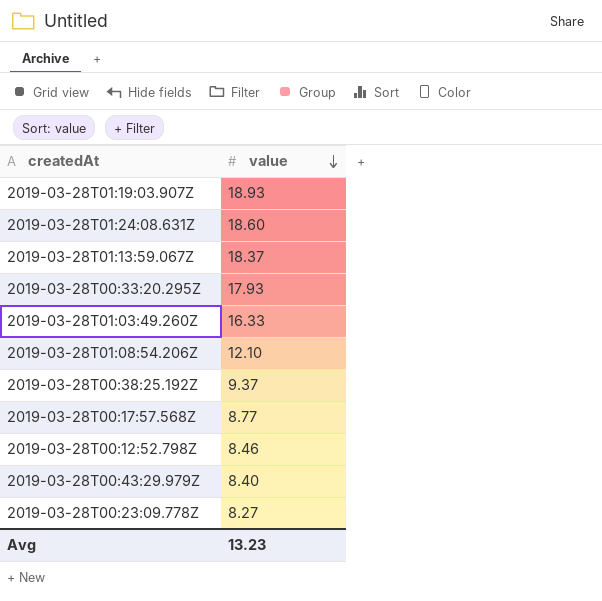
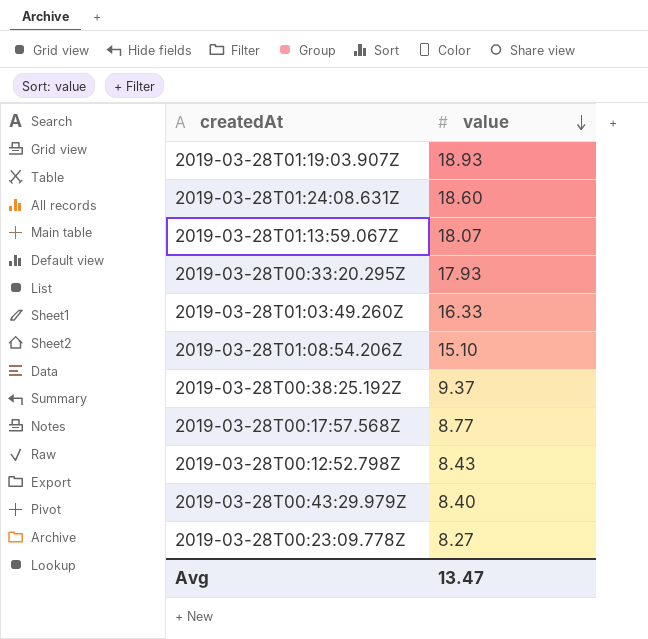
2019-03-28T01:13:59.067Z | value: 18.37 -> 18.07
2019-03-28T01:08:54.206Z | value: 12.10 -> 15.10
2019-03-28T00:12:52.798Z | value: 8.46 -> 8.43
Avg | value: 13.23 -> 13.47

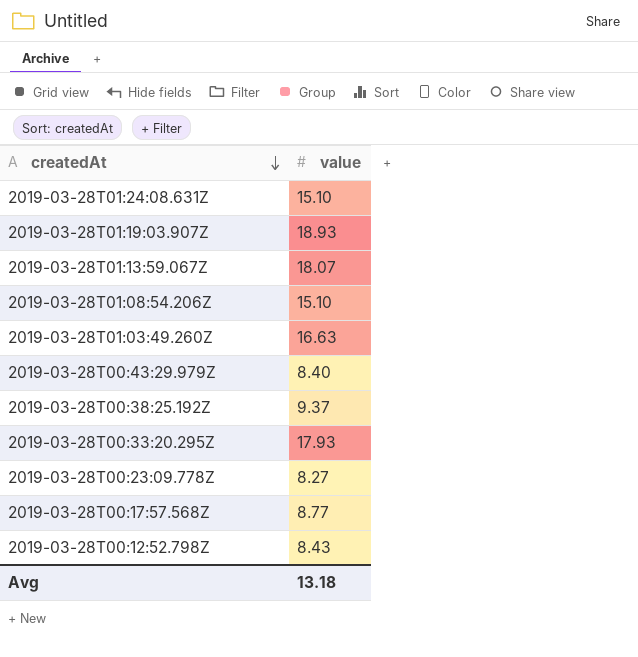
row order: value descending -> createdAt descending
2019-03-28T01:24:08.631Z | value: 18.60 -> 15.10
2019-03-28T01:03:49.260Z | value: 16.33 -> 16.63
Avg | value: 13.47 -> 13.18

